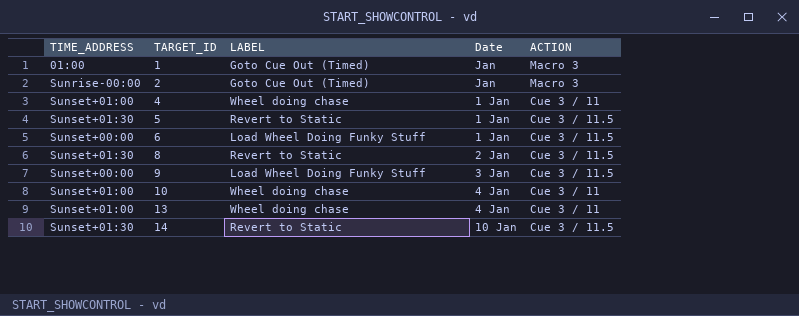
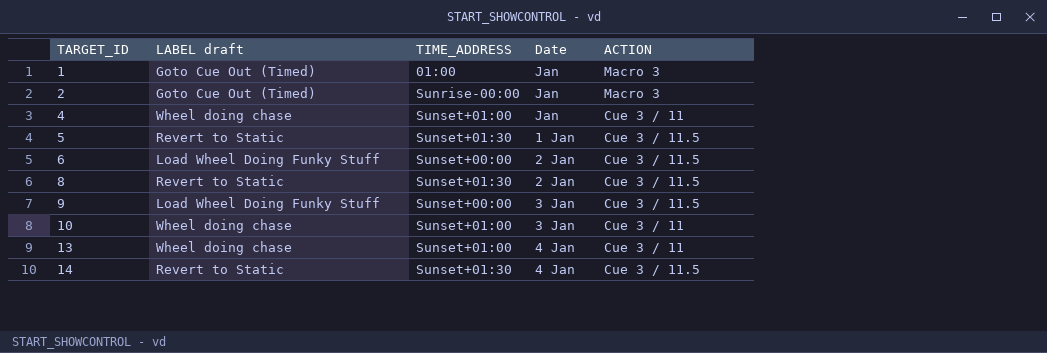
column name: LABEL -> LABEL draft
column TIME_ADDRESS | position: 1 -> 3
4 | Date: 1 Jan -> Jan
6 | Date: 1 Jan -> 2 Jan
10 | Date: 4 Jan -> 3 Jan
14 | Date: 10 Jan -> 4 Jan

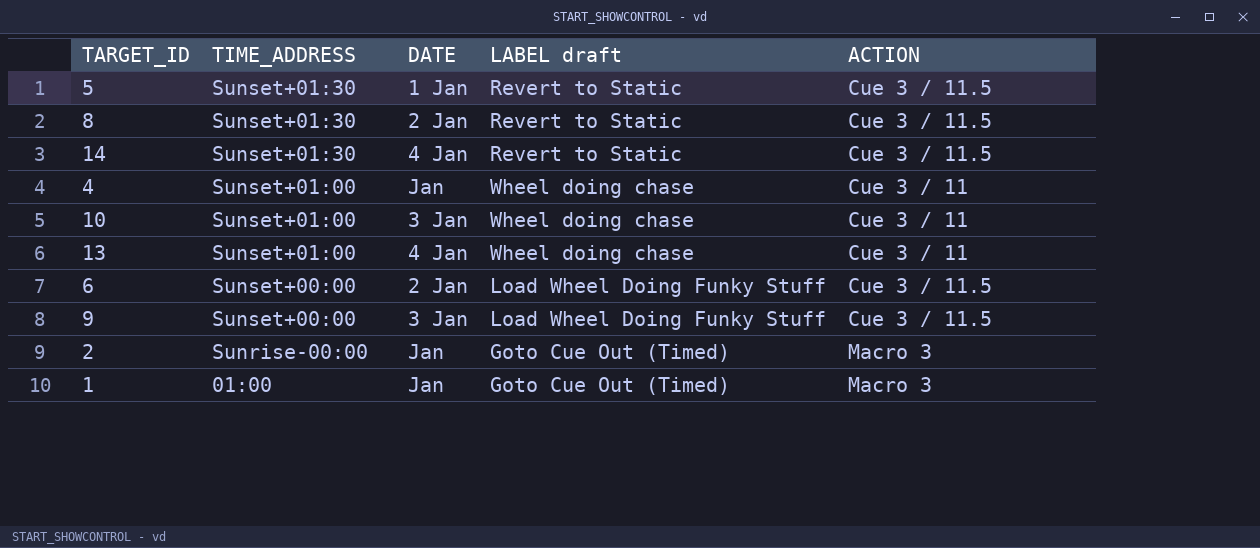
row order: TARGET_ID ascending -> TIME_ADDRESS descending
column name: Date -> DATE
column LABEL draft | position: 2 -> 4

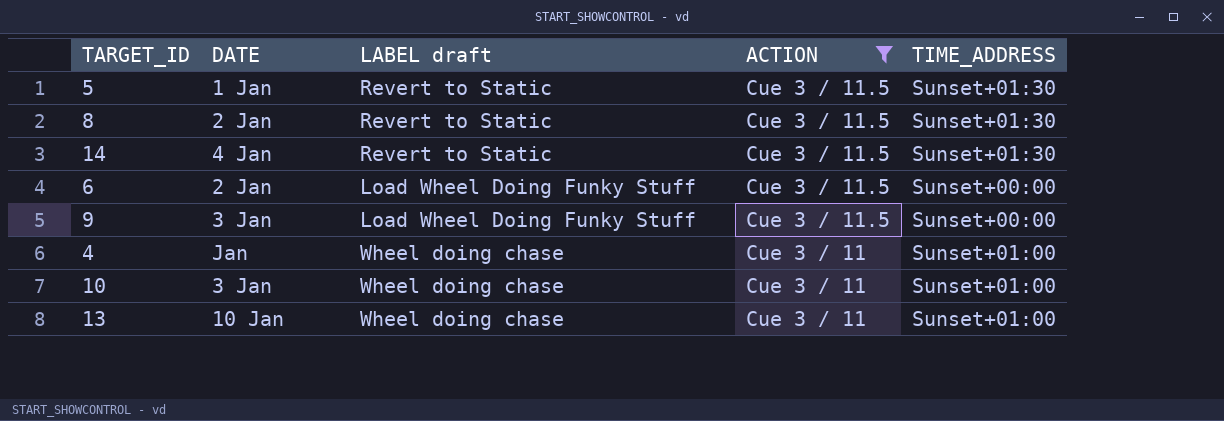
filter: none -> ACTION != Macro 3
row order: TIME_ADDRESS descending -> ACTION descending
column TIME_ADDRESS | position: 2 -> 5
13 | DATE: 4 Jan -> 10 Jan

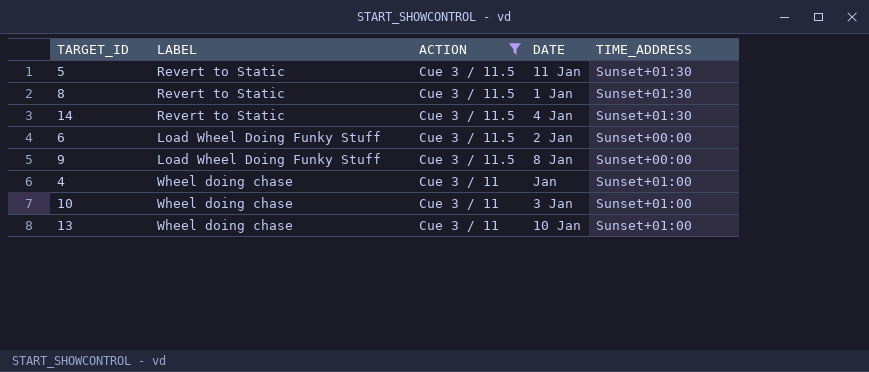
column name: LABEL draft -> LABEL
column DATE | position: 2 -> 4
5 | DATE: 1 Jan -> 11 Jan
8 | DATE: 2 Jan -> 1 Jan
9 | DATE: 3 Jan -> 8 Jan

